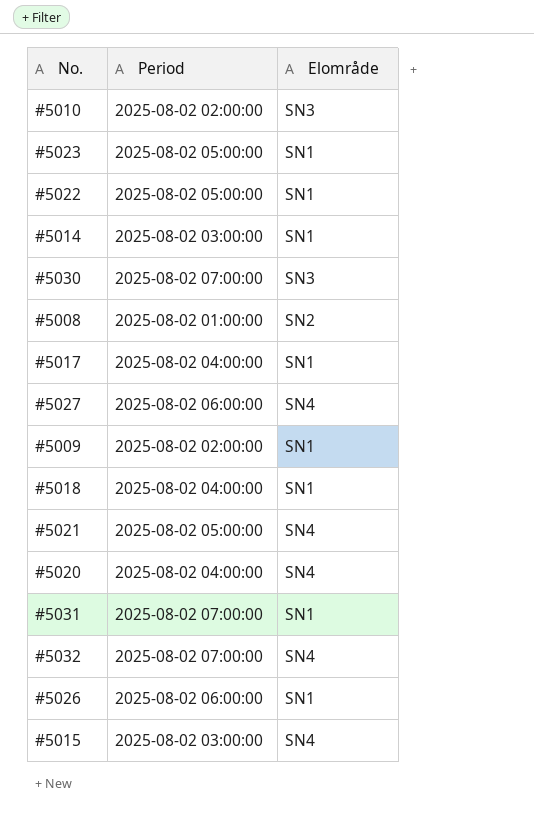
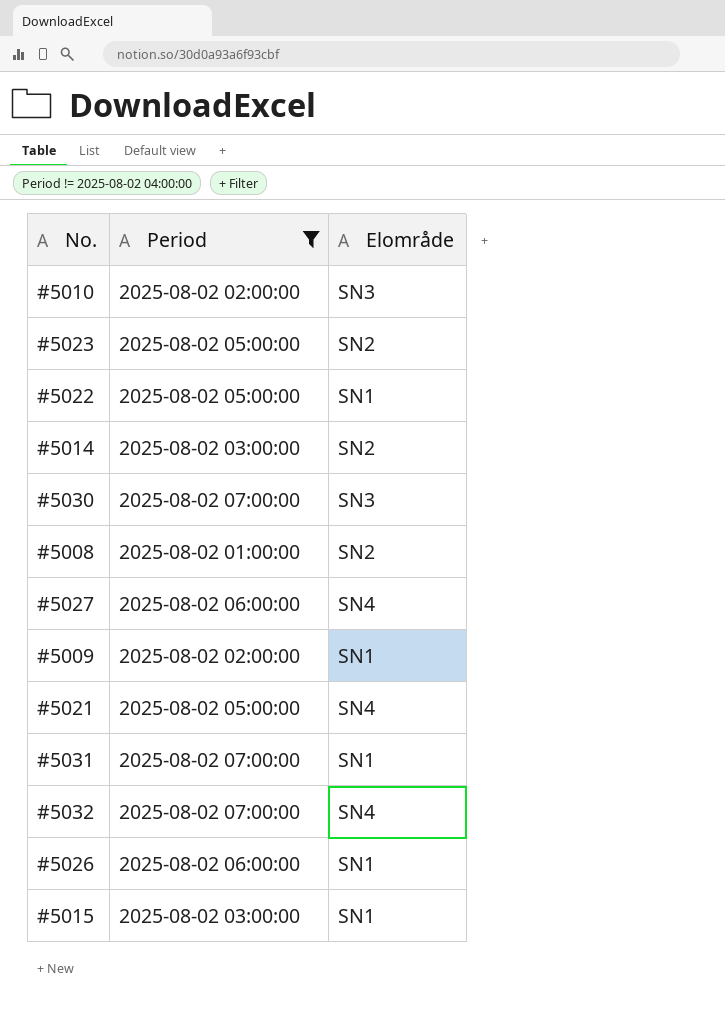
filter: none -> Period != 2025-08-02 04:00:00
#5023 | Elområde: SN1 -> SN2
#5014 | Elområde: SN1 -> SN2
#5015 | Elområde: SN4 -> SN1

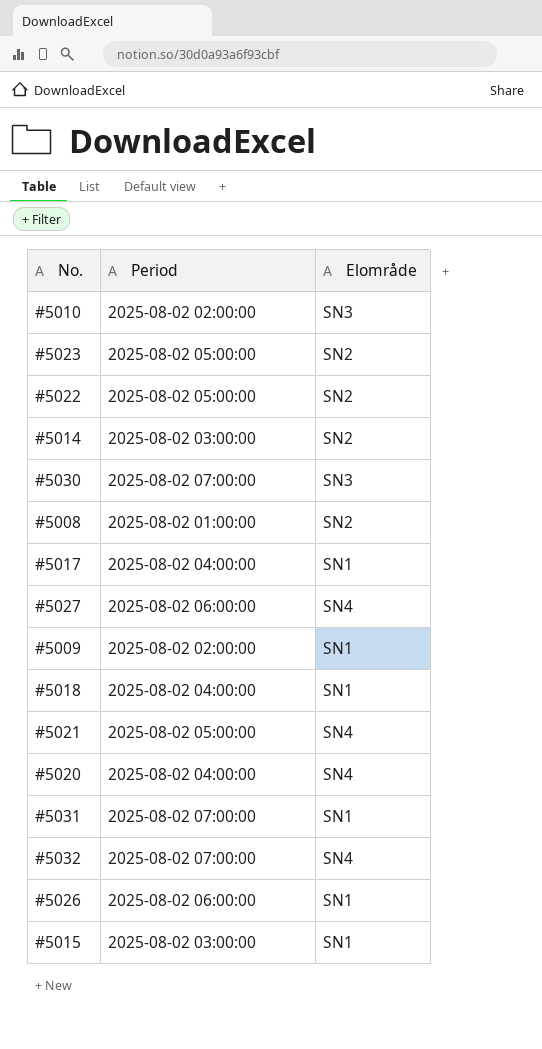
filter: Period != 2025-08-02 04:00:00 -> none
#5022 | Elområde: SN1 -> SN2

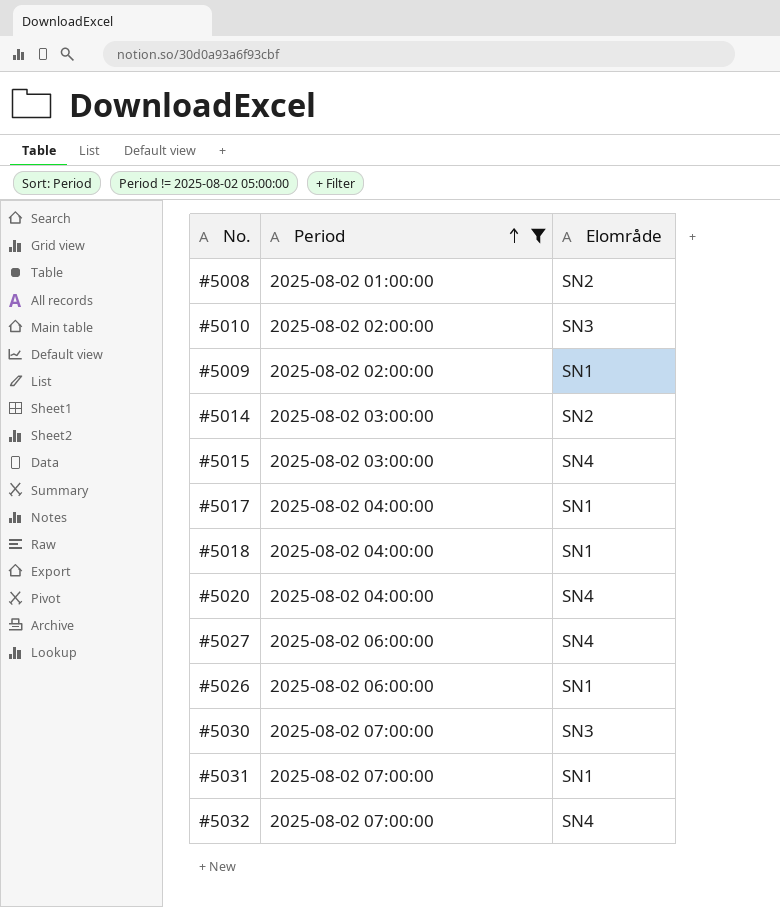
filter: none -> Period != 2025-08-02 05:00:00
row order: none -> Period ascending
#5015 | Elområde: SN1 -> SN4

